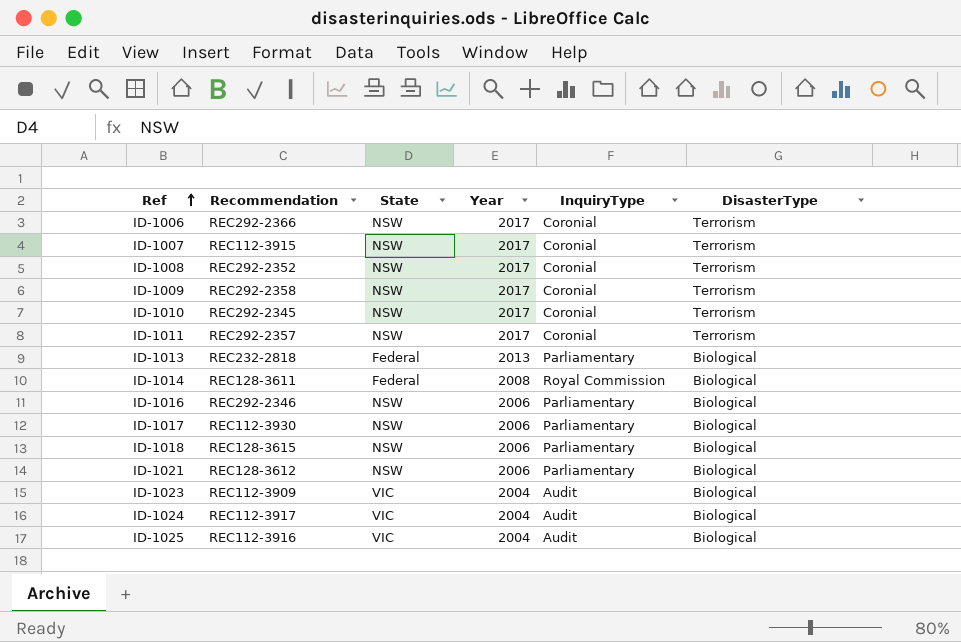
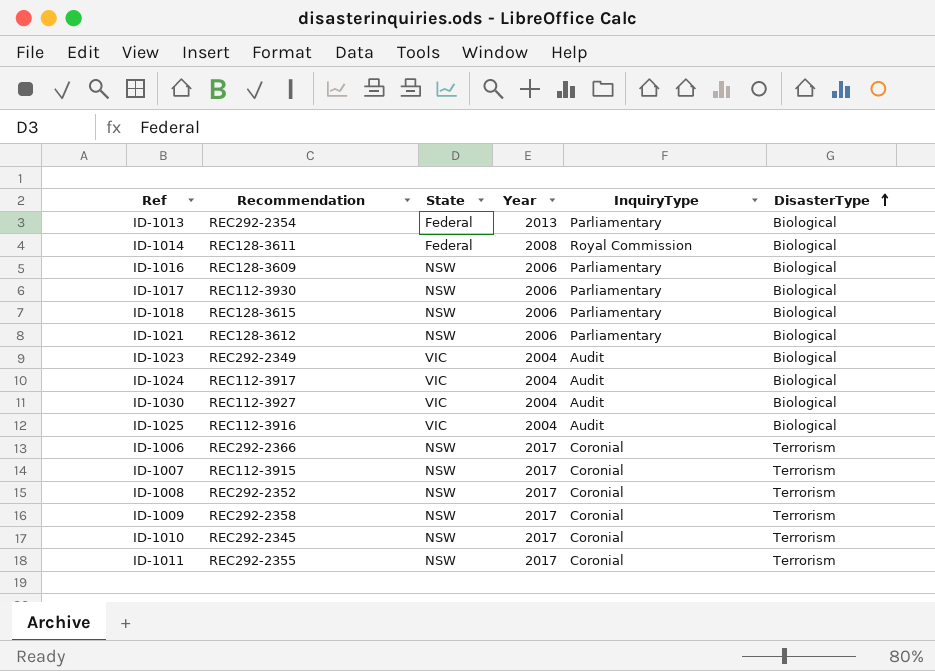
row order: Ref ascending -> DisasterType ascending
ID-1013 | Recommendation: REC232-2818 -> REC292-2354
ID-1016 | Recommendation: REC292-2346 -> REC128-3609
ID-1023 | Recommendation: REC112-3909 -> REC292-2349
row ID-1030: none -> REC112-3927 | VIC | 2004 | Audit | Biological
ID-1011 | Recommendation: REC292-2357 -> REC292-2355

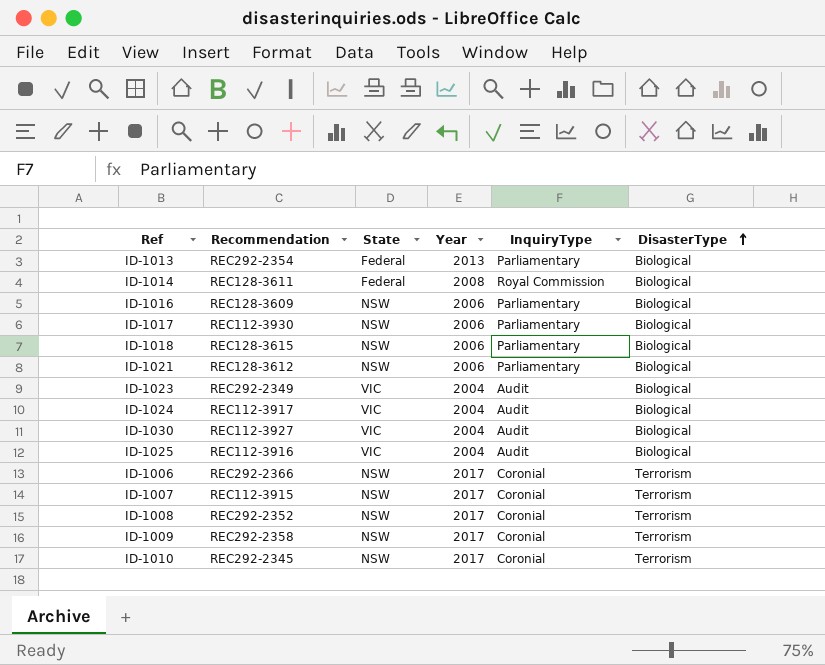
row ID-1011: REC292-2355 | NSW | 2017 | Coronial | Terrorism -> none

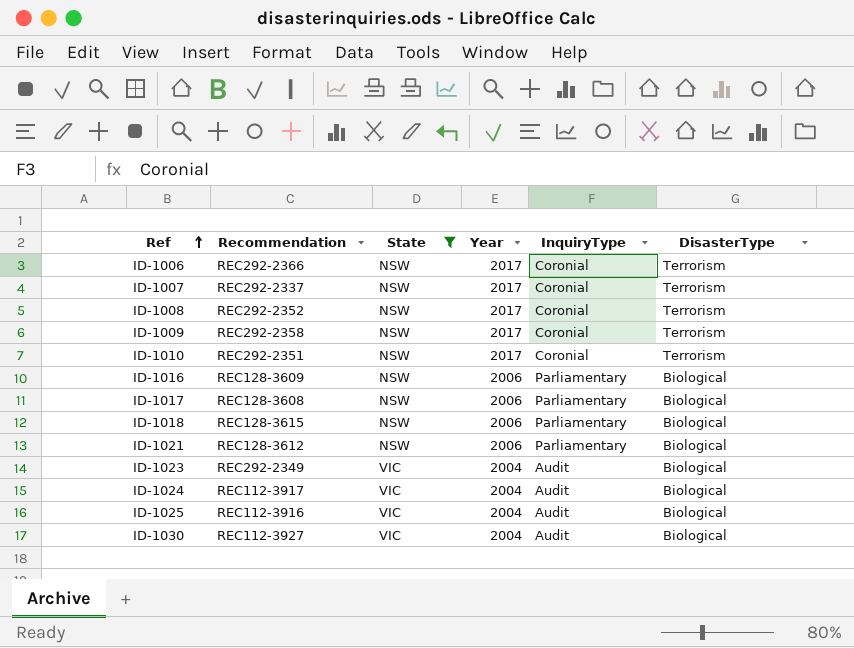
filter: none -> State != Federal
row order: DisasterType ascending -> Ref ascending
ID-1007 | Recommendation: REC112-3915 -> REC292-2337
ID-1010 | Recommendation: REC292-2345 -> REC292-2351
ID-1017 | Recommendation: REC112-3930 -> REC128-3608

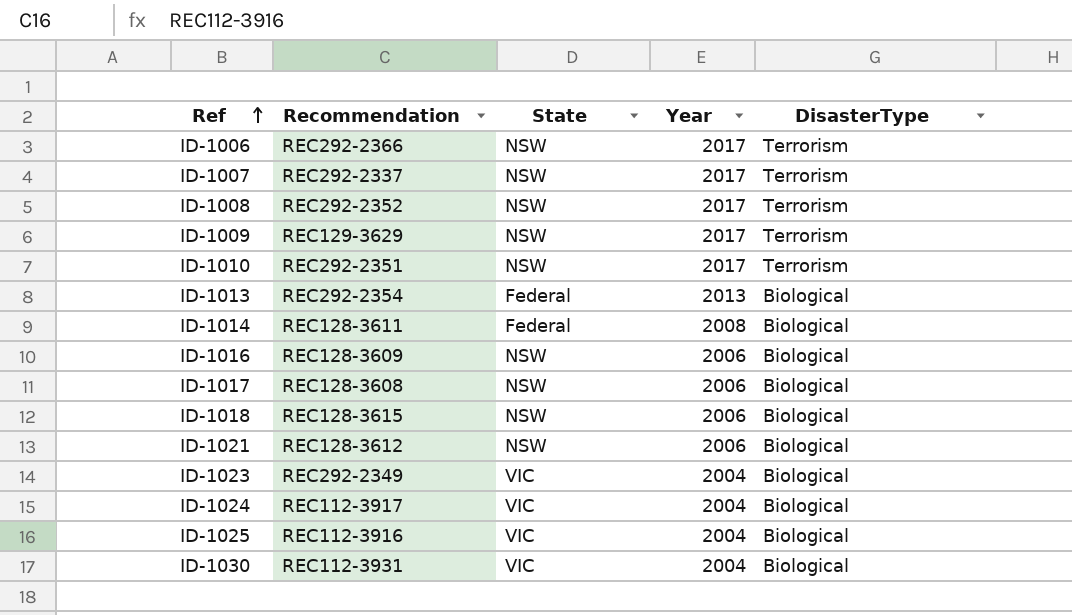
filter: State != Federal -> none
column InquiryType | position: 5 -> none
ID-1009 | Recommendation: REC292-2358 -> REC129-3629
ID-1030 | Recommendation: REC112-3927 -> REC112-3931

